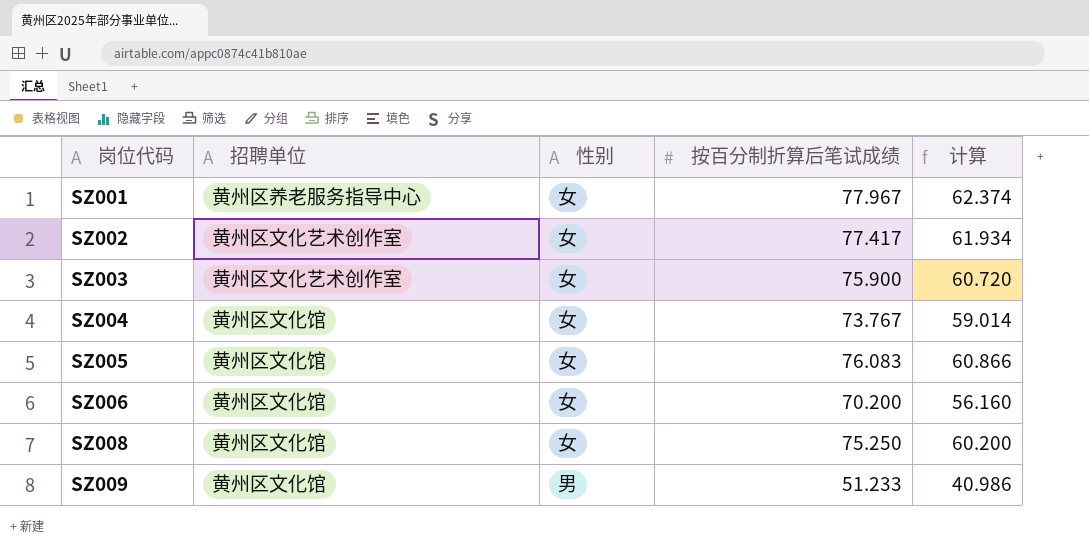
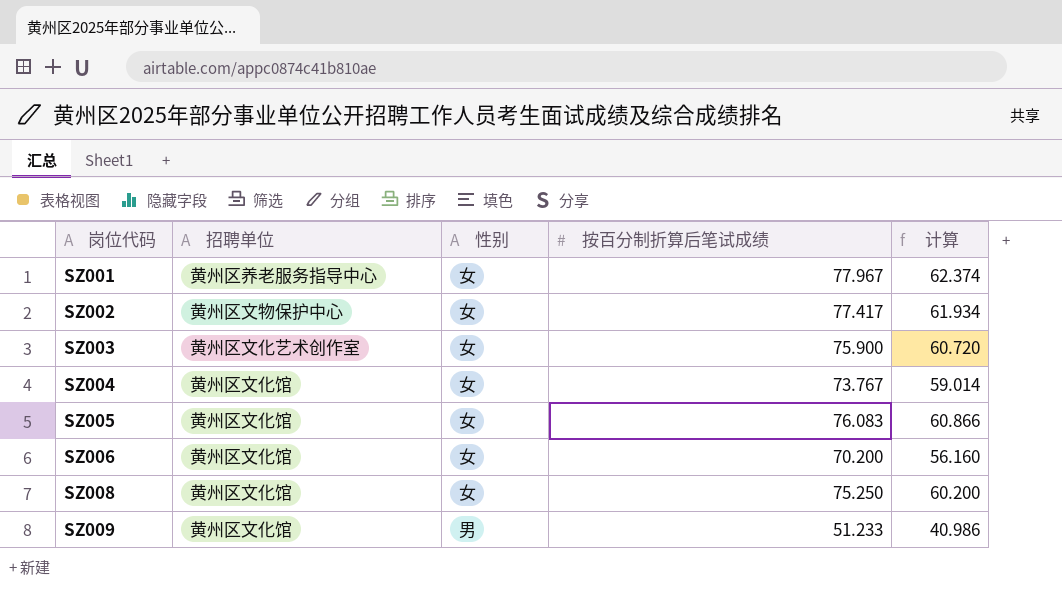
SZ002 | 招聘单位: 黄州区文化艺术创作室 -> 黄州区文物保护中心

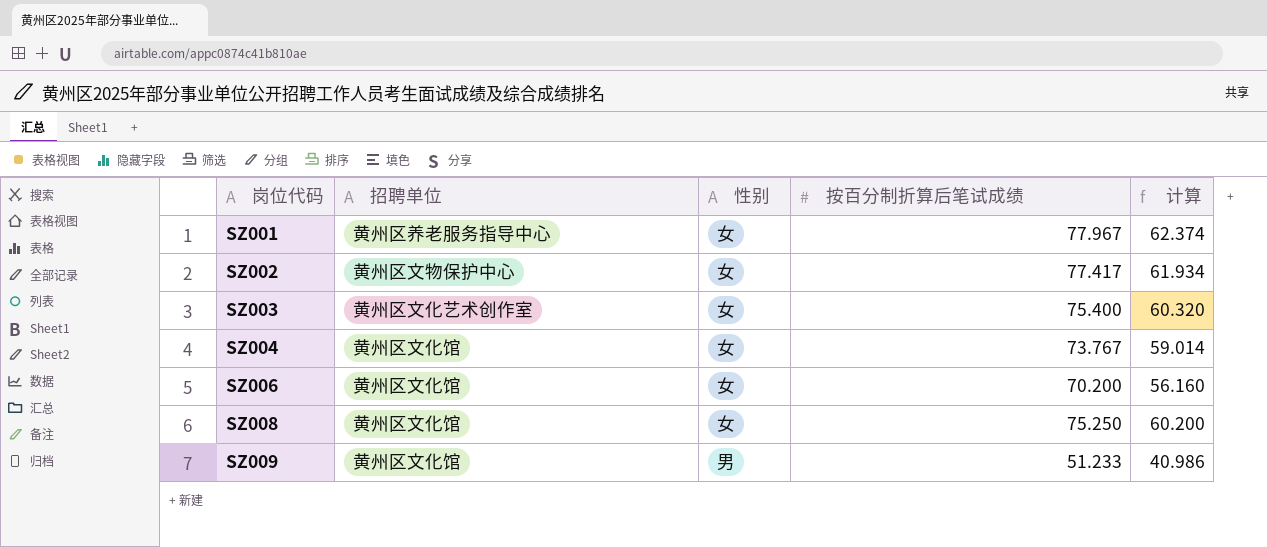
row SZ005: 黄州区文化馆 | 女 | 76.083 | 60.866 -> none
SZ003 | 按百分制折算后笔试成绩: 75.900 -> 75.400
SZ003 | 计算: 60.720 -> 60.320

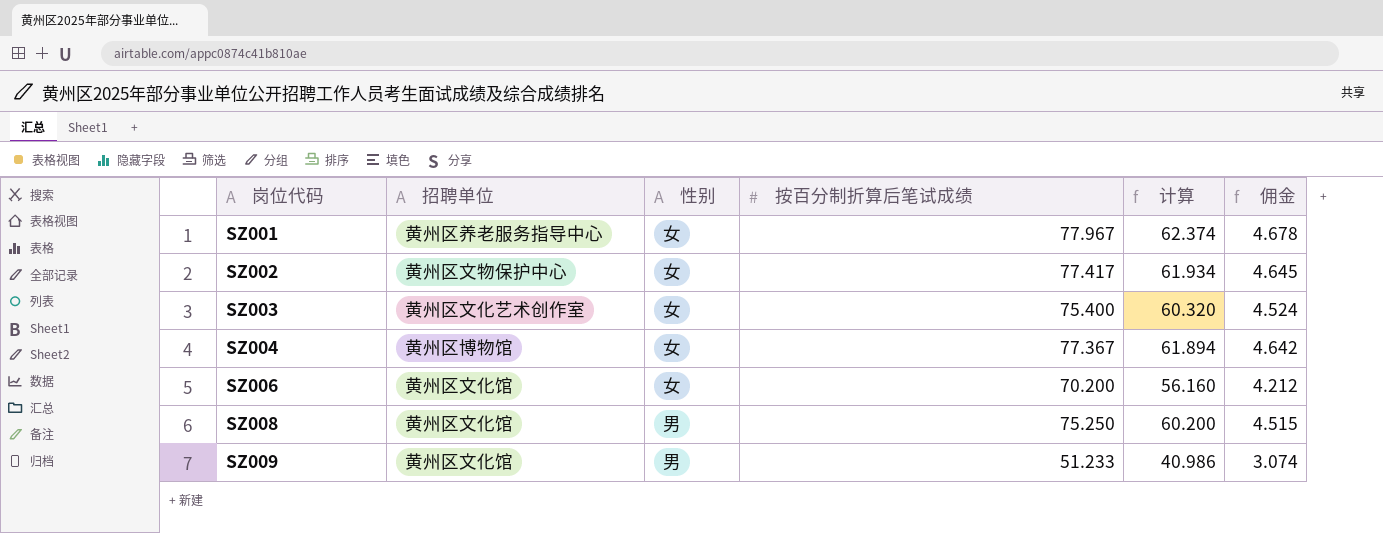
column 佣金 | formula: none -> [按百分制折算后笔试成绩] * 0.06
SZ004 | 招聘单位: 黄州区文化馆 -> 黄州区博物馆
SZ004 | 按百分制折算后笔试成绩: 73.767 -> 77.367
SZ004 | 计算: 59.014 -> 61.894
SZ008 | 性别: 女 -> 男

